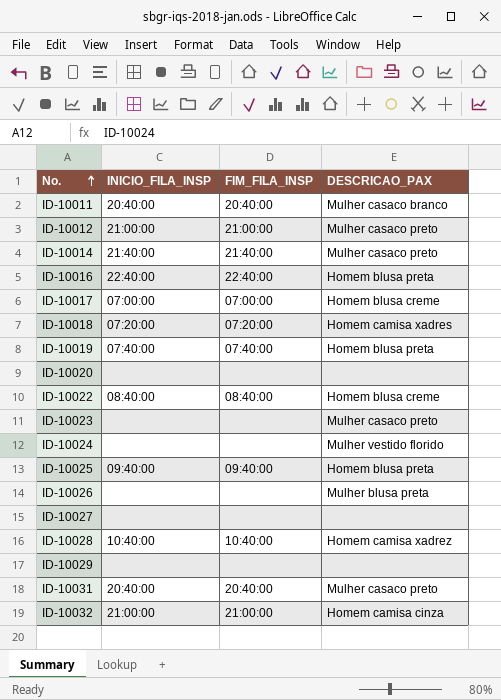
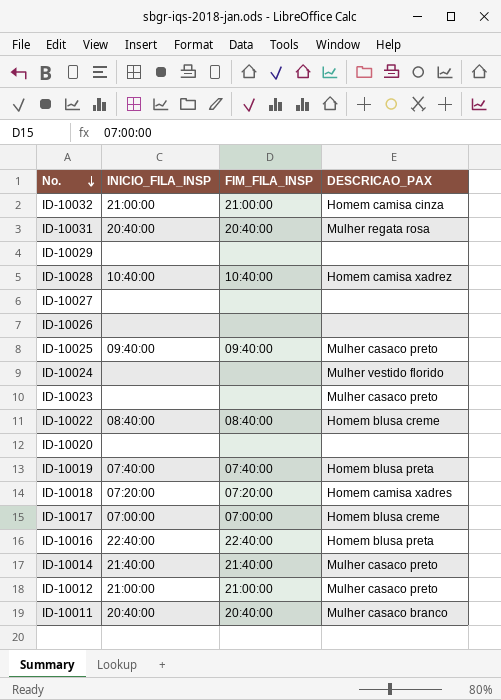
row order: No. ascending -> No. descending
ID-10031 | DESCRICAO_PAX: Mulher casaco preto -> Mulher regata rosa
ID-10026 | DESCRICAO_PAX: Mulher blusa preta -> none
ID-10025 | DESCRICAO_PAX: Homem blusa preta -> Mulher casaco preto

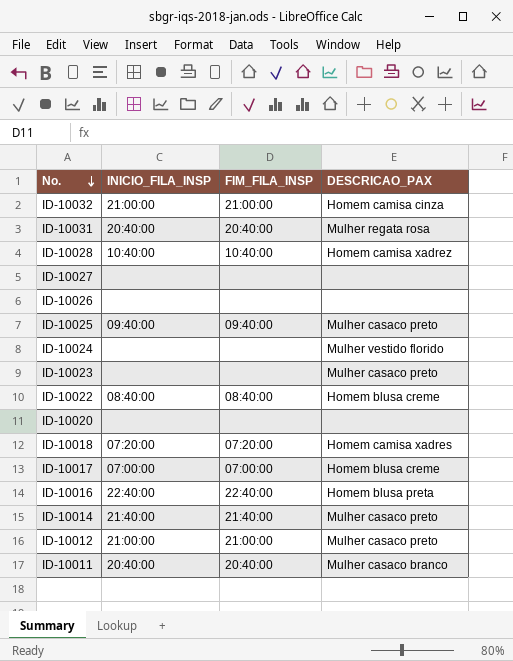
row ID-10029: none | none | none -> none
row ID-10019: 07:40:00 | 07:40:00 | Homem blusa preta -> none

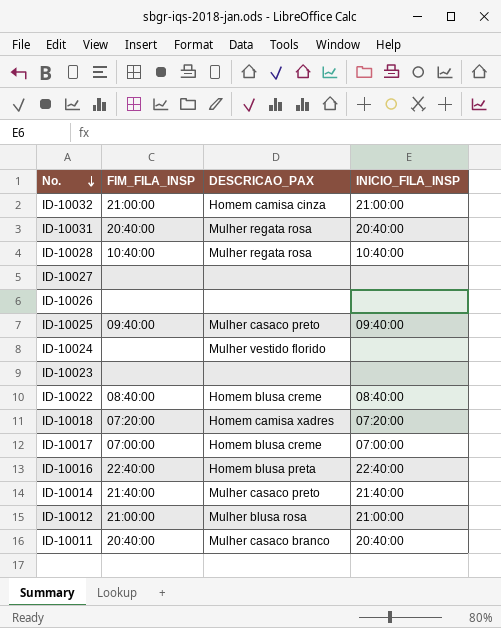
column INICIO_FILA_INSP | position: 2 -> 4
row ID-10020: none | none | none -> none
ID-10028 | DESCRICAO_PAX: Homem camisa xadrez -> Mulher regata rosa
ID-10023 | DESCRICAO_PAX: Mulher casaco preto -> none
ID-10012 | DESCRICAO_PAX: Mulher casaco preto -> Mulher blusa rosa

